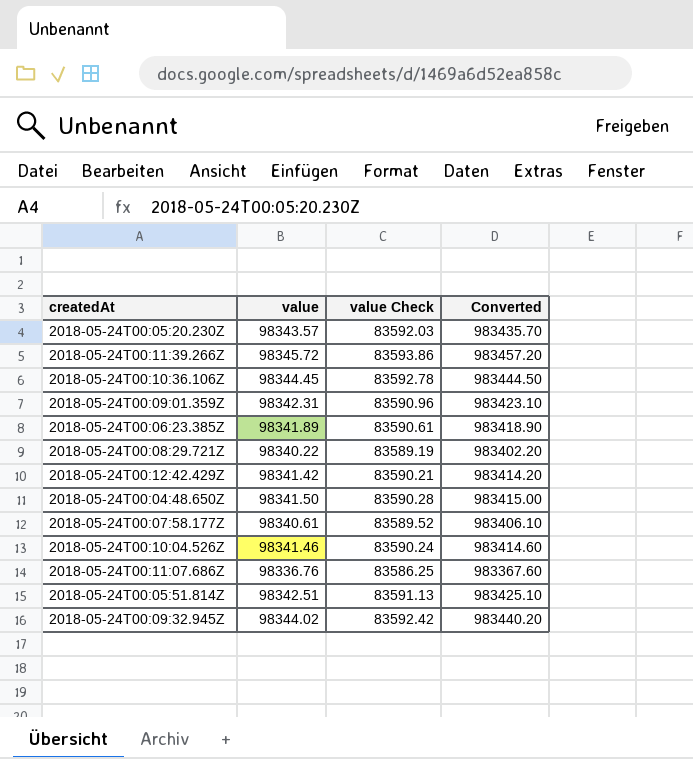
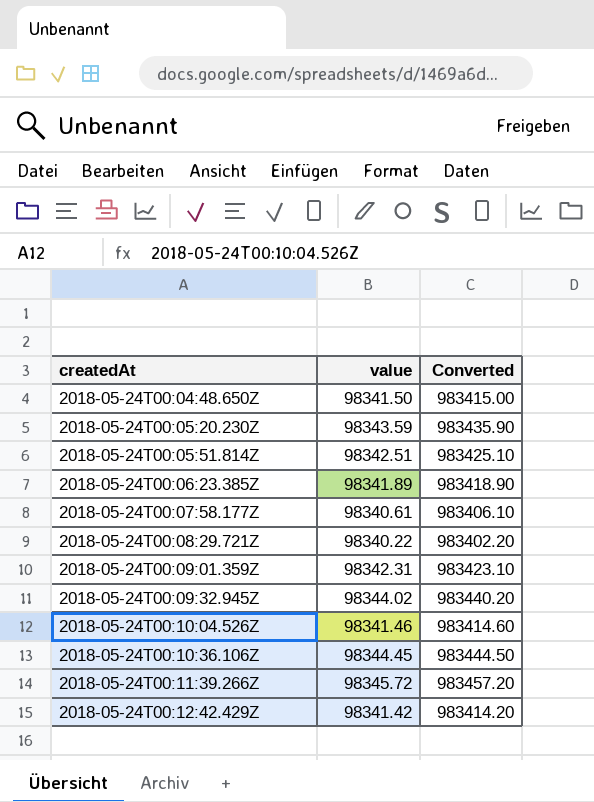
row order: none -> createdAt ascending
column value Check | formula: [value] * 0.85 -> none
row 2018-05-24T00:11:07.686Z: 98336.76 | 83586.25 | 983367.60 -> none
2018-05-24T00:05:20.230Z | value: 98343.57 -> 98343.59
2018-05-24T00:05:20.230Z | Converted: 983435.70 -> 983435.90

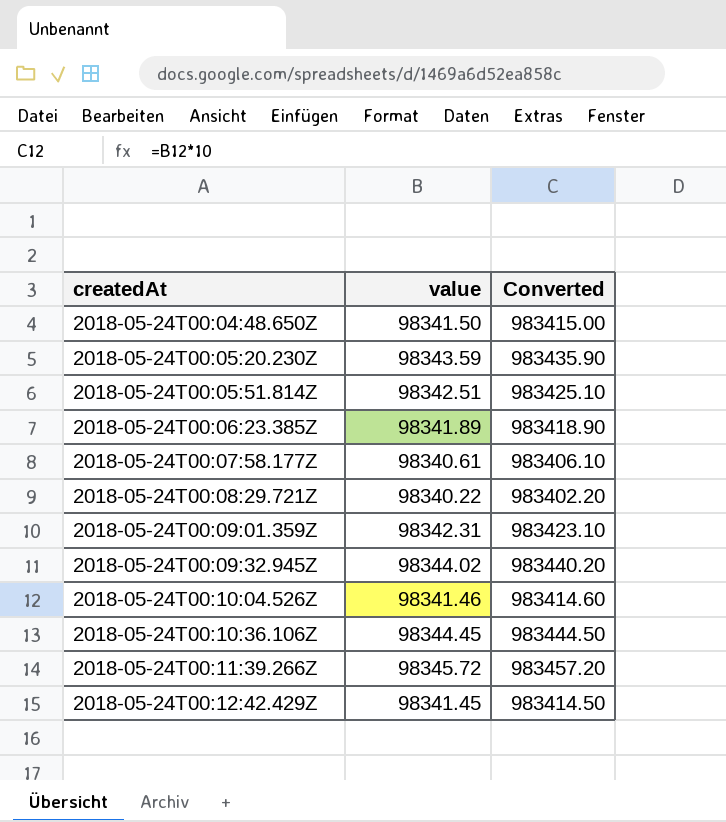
2018-05-24T00:12:42.429Z | value: 98341.42 -> 98341.45
2018-05-24T00:12:42.429Z | Converted: 983414.20 -> 983414.50

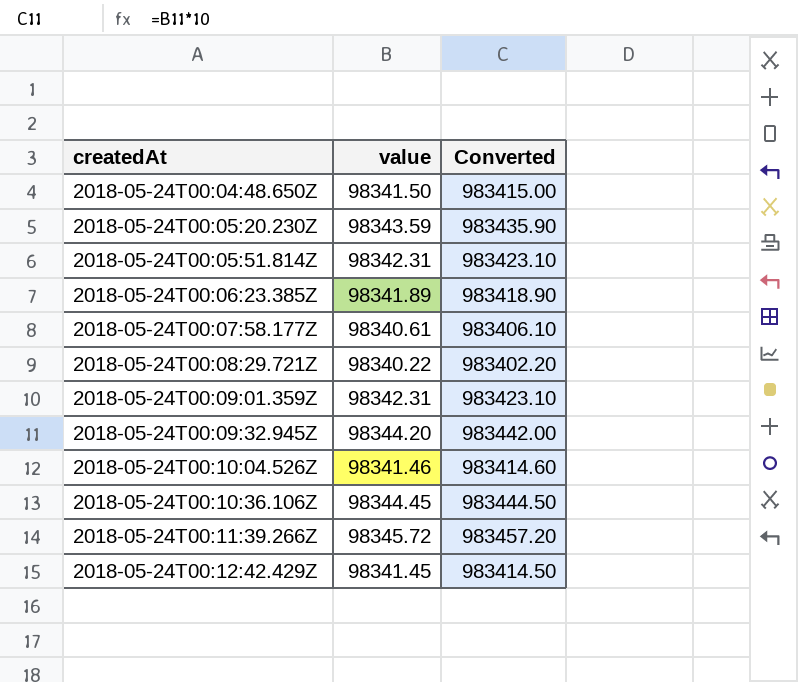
2018-05-24T00:05:51.814Z | value: 98342.51 -> 98342.31
2018-05-24T00:05:51.814Z | Converted: 983425.10 -> 983423.10
2018-05-24T00:09:32.945Z | value: 98344.02 -> 98344.20
2018-05-24T00:09:32.945Z | Converted: 983440.20 -> 983442.00

